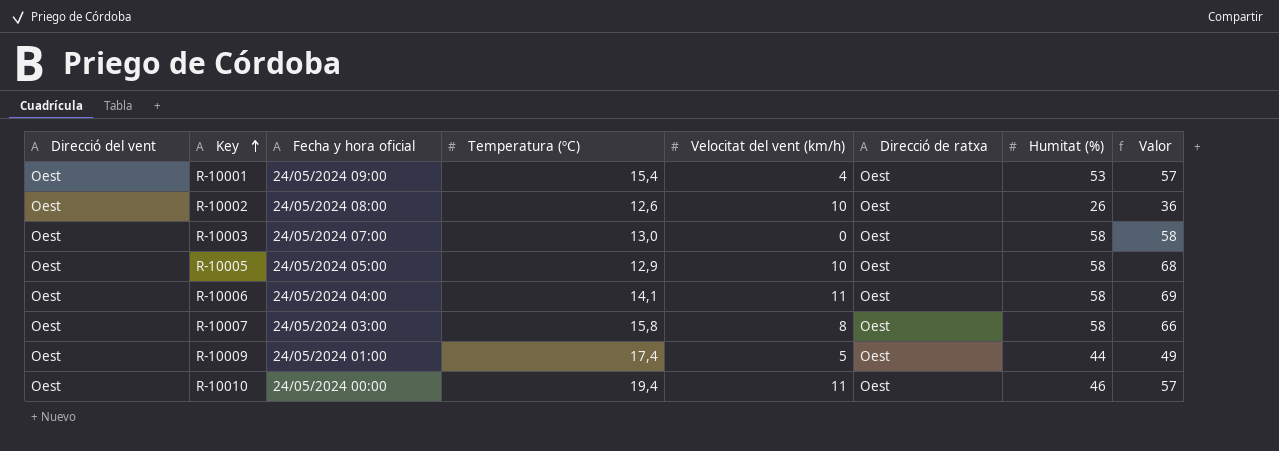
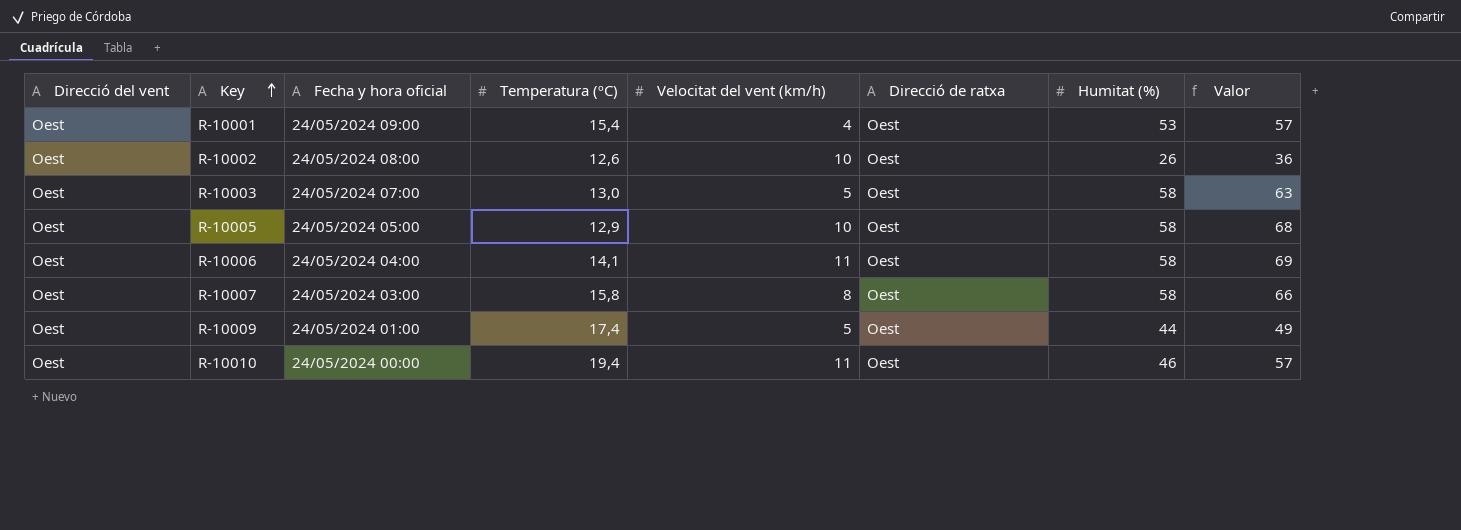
R-10003 | Velocitat del vent (km/h): 0 -> 5
R-10003 | Valor: 58 -> 63

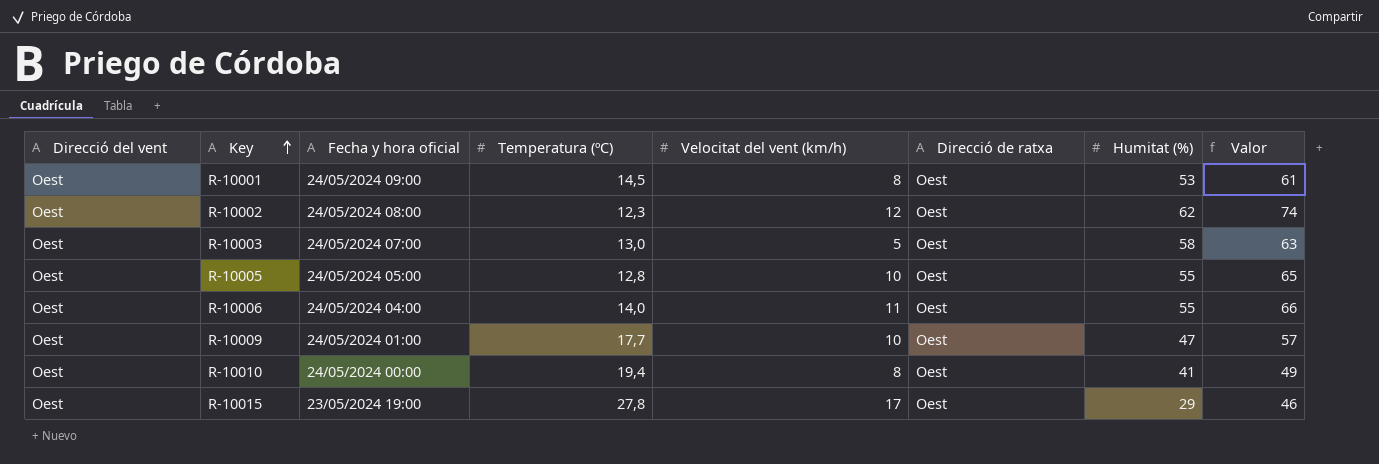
row R-10007: Oest | 24/05/2024 03:00 | 15,8 | 8 | Oest | 58 | 66 -> none
R-10001 | Temperatura (ºC): 15,4 -> 14,5
R-10001 | Velocitat del vent (km/h): 4 -> 8
R-10001 | Valor: 57 -> 61
R-10002 | Temperatura (ºC): 12,6 -> 12,3
R-10002 | Velocitat del vent (km/h): 10 -> 12
R-10002 | Humitat (%): 26 -> 62
R-10002 | Valor: 36 -> 74
R-10005 | Temperatura (ºC): 12,9 -> 12,8
R-10005 | Humitat (%): 58 -> 55
R-10005 | Valor: 68 -> 65
R-10006 | Temperatura (ºC): 14,1 -> 14,0
R-10006 | Humitat (%): 58 -> 55
R-10006 | Valor: 69 -> 66
R-10009 | Temperatura (ºC): 17,4 -> 17,7
R-10009 | Velocitat del vent (km/h): 5 -> 10
R-10009 | Humitat (%): 44 -> 47
R-10009 | Valor: 49 -> 57
R-10010 | Velocitat del vent (km/h): 11 -> 8
R-10010 | Humitat (%): 46 -> 41
R-10010 | Valor: 57 -> 49
row R-10015: none -> Oest | 23/05/2024 19:00 | 27,8 | 17 | Oest | 29 | 46

